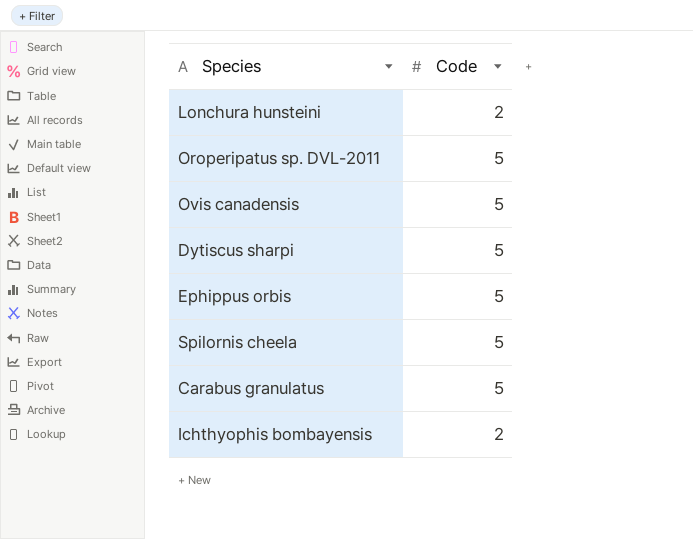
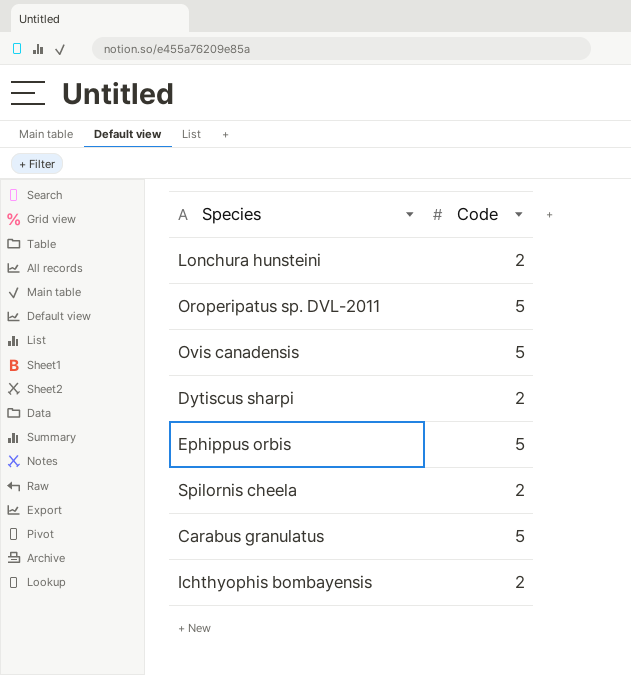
Dytiscus sharpi | Code: 5 -> 2
Spilornis cheela | Code: 5 -> 2

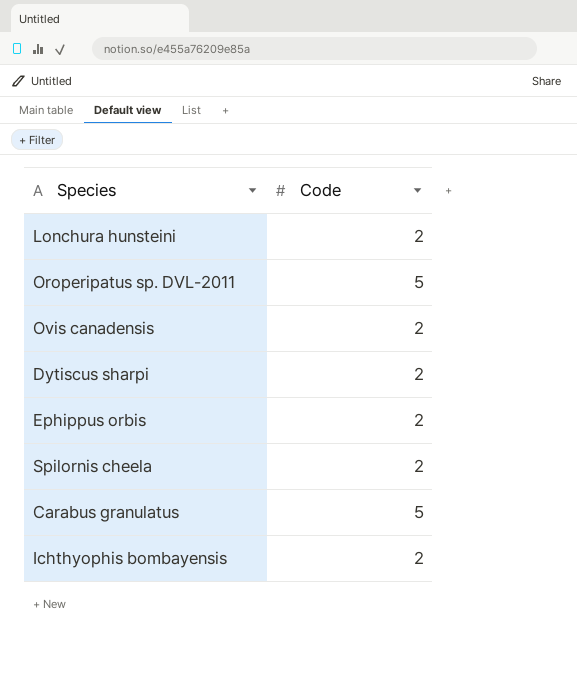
Ovis canadensis | Code: 5 -> 2
Ephippus orbis | Code: 5 -> 2

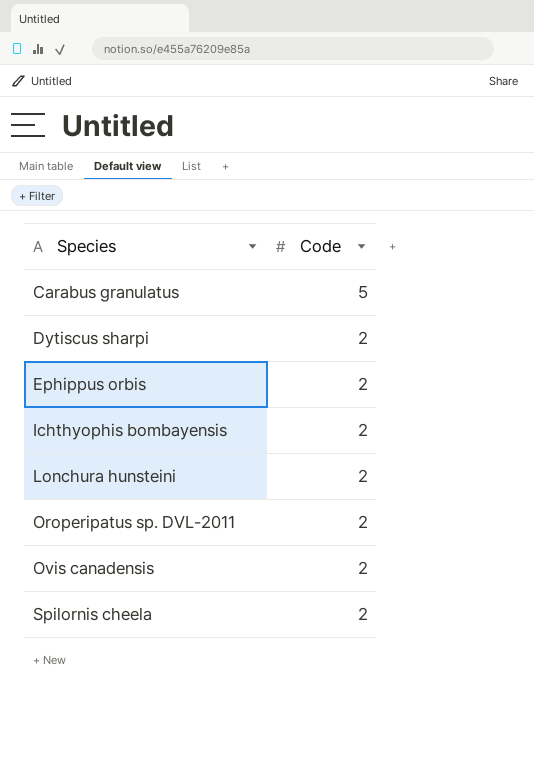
row order: none -> Species ascending
Oroperipatus sp. DVL-2011 | Code: 5 -> 2

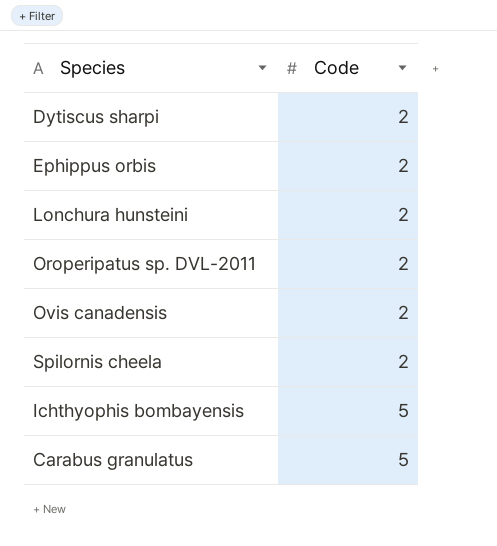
row order: Species ascending -> Code ascending
Ichthyophis bombayensis | Code: 2 -> 5

